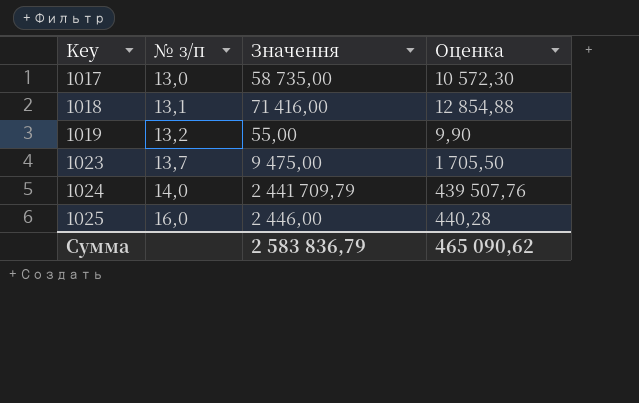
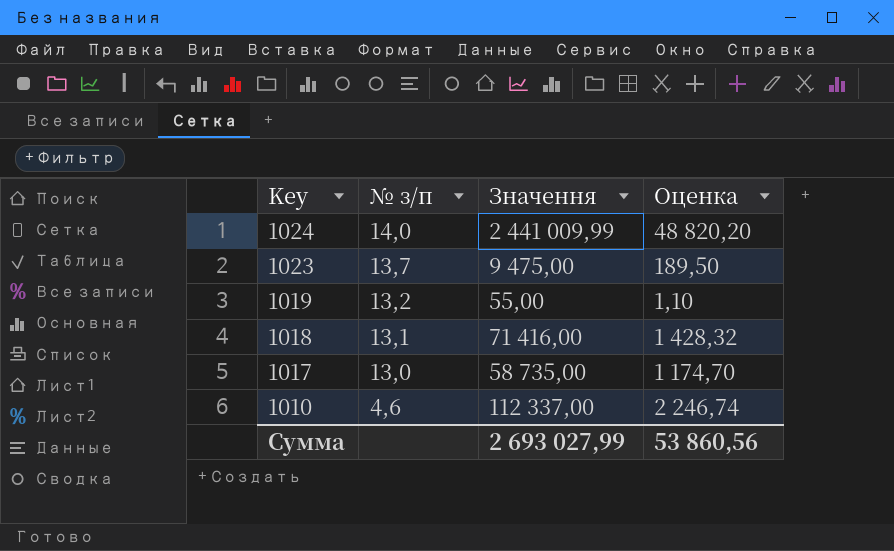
row order: Key ascending -> Key descending
column Оценка | formula: [Значення] * 0,18 -> [Значення] * 0,02
row 1025: 16,0 | 2 446,00 | 440,28 -> none
1024 | Значення: 2 441 709,79 -> 2 441 009,99
row 1010: none -> 4,6 | 112 337,00 | 2 246,74
Сумма | Значення: 2 583 836,79 -> 2 693 027,99
Сумма | Оценка: 465 090,62 -> 53 860,56

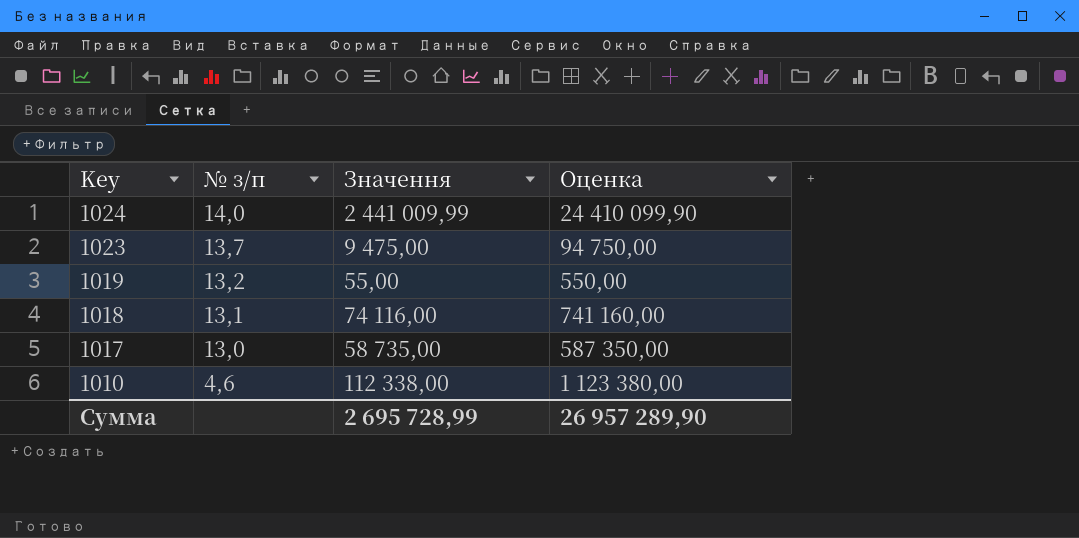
column Оценка | formula: [Значення] * 0,02 -> [Значення] * 10
1018 | Значення: 71 416,00 -> 74 116,00
1010 | Значення: 112 337,00 -> 112 338,00
Сумма | Значення: 2 693 027,99 -> 2 695 728,99
Сумма | Оценка: 53 860,56 -> 26 957 289,90

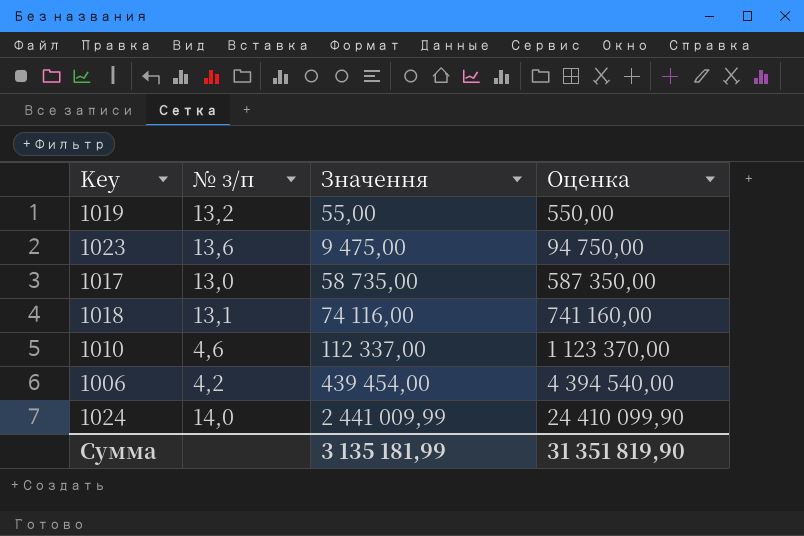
row order: Key descending -> Значення ascending
1023 | № з/п: 13,7 -> 13,6
1010 | Значення: 112 338,00 -> 112 337,00
1010 | Оценка: 1 123 380,00 -> 1 123 370,00
row 1006: none -> 4,2 | 439 454,00 | 4 394 540,00
Сумма | Значення: 2 695 728,99 -> 3 135 181,99
Сумма | Оценка: 26 957 289,90 -> 31 351 819,90

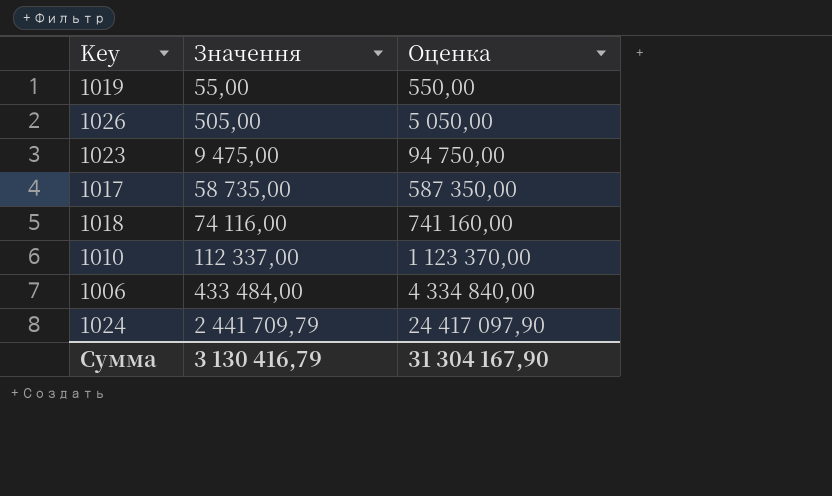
column № з/п | position: 2 -> none
row 1026: none -> 505,00 | 5 050,00
1006 | Значення: 439 454,00 -> 433 484,00
1006 | Оценка: 4 394 540,00 -> 4 334 840,00
1024 | Значення: 2 441 009,99 -> 2 441 709,79
1024 | Оценка: 24 410 099,90 -> 24 417 097,90
Сумма | Значення: 3 135 181,99 -> 3 130 416,79
Сумма | Оценка: 31 351 819,90 -> 31 304 167,90

